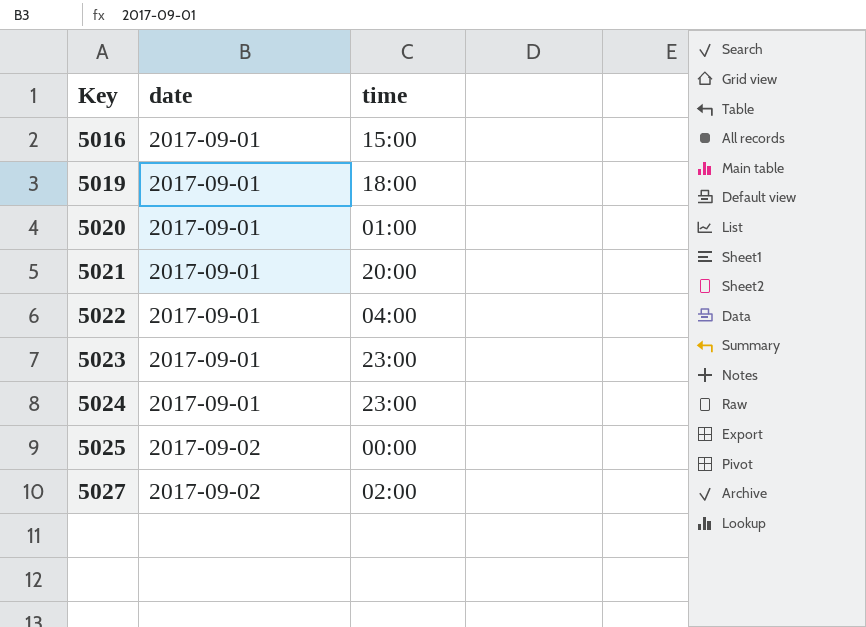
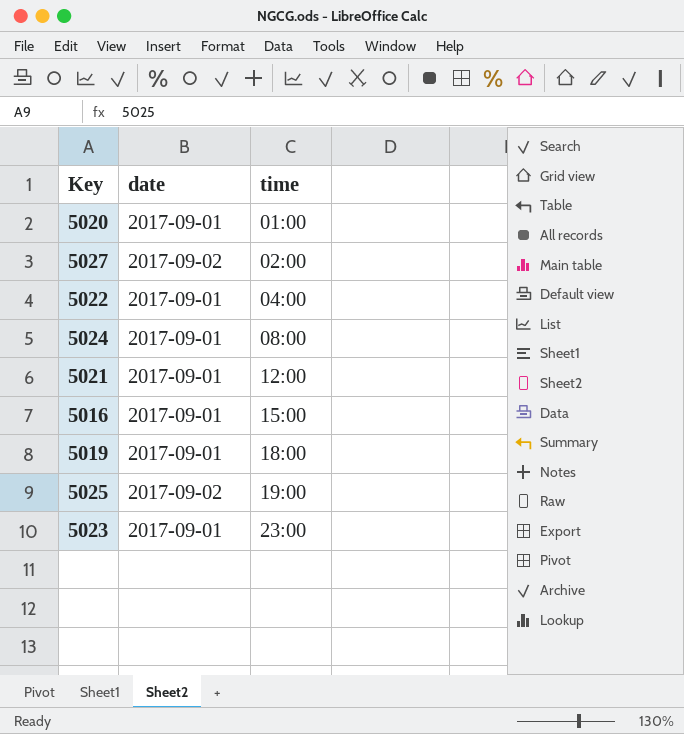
row order: Key ascending -> time ascending
5024 | time: 23:00 -> 08:00
5021 | time: 20:00 -> 12:00
5025 | time: 00:00 -> 19:00

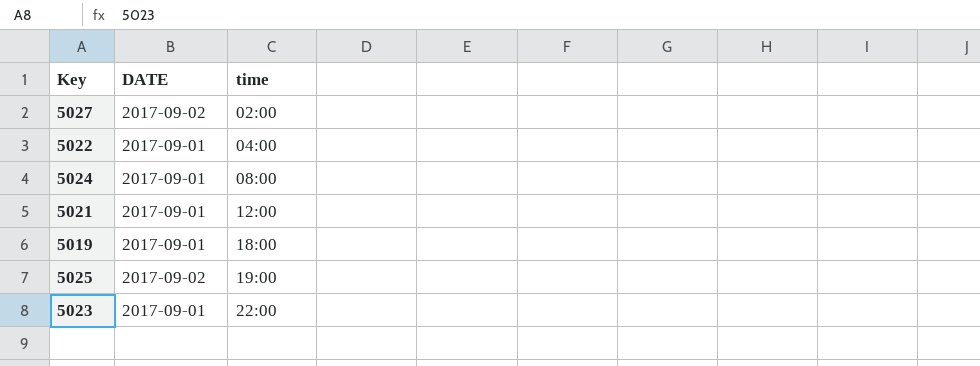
column name: date -> DATE
row 5020: 2017-09-01 | 01:00 -> none
row 5016: 2017-09-01 | 15:00 -> none
5023 | time: 23:00 -> 22:00

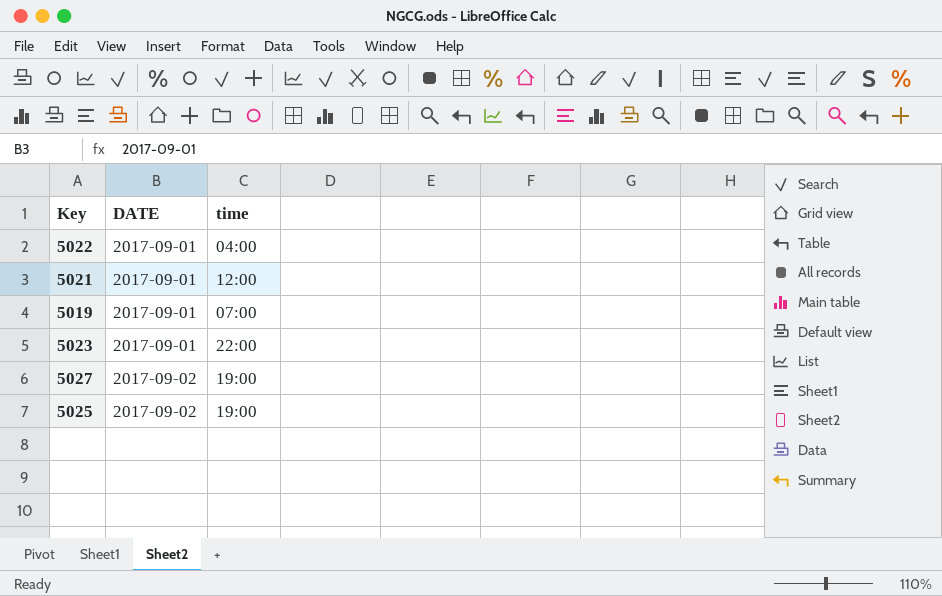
row order: time ascending -> DATE ascending
row 5024: 2017-09-01 | 08:00 -> none
5019 | time: 18:00 -> 07:00
5027 | time: 02:00 -> 19:00

